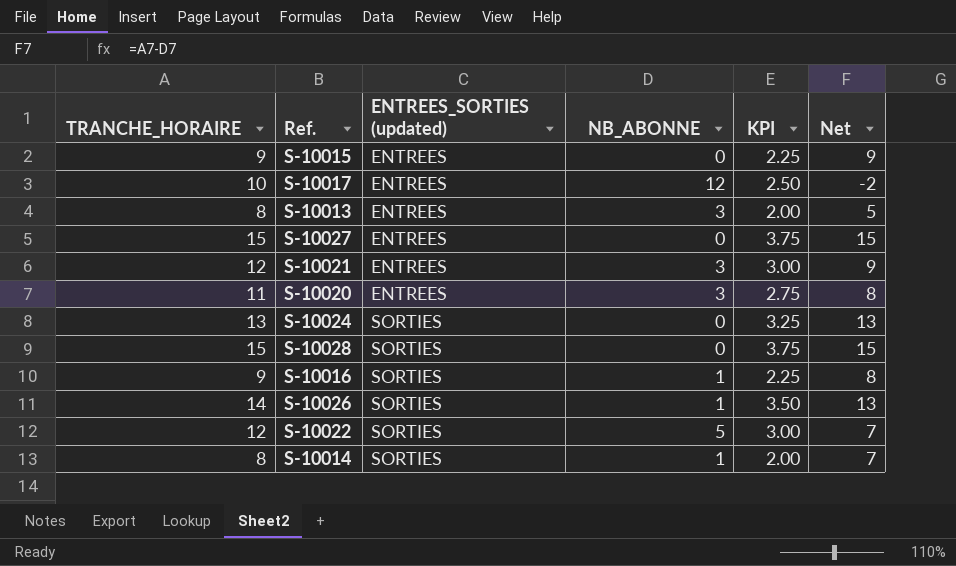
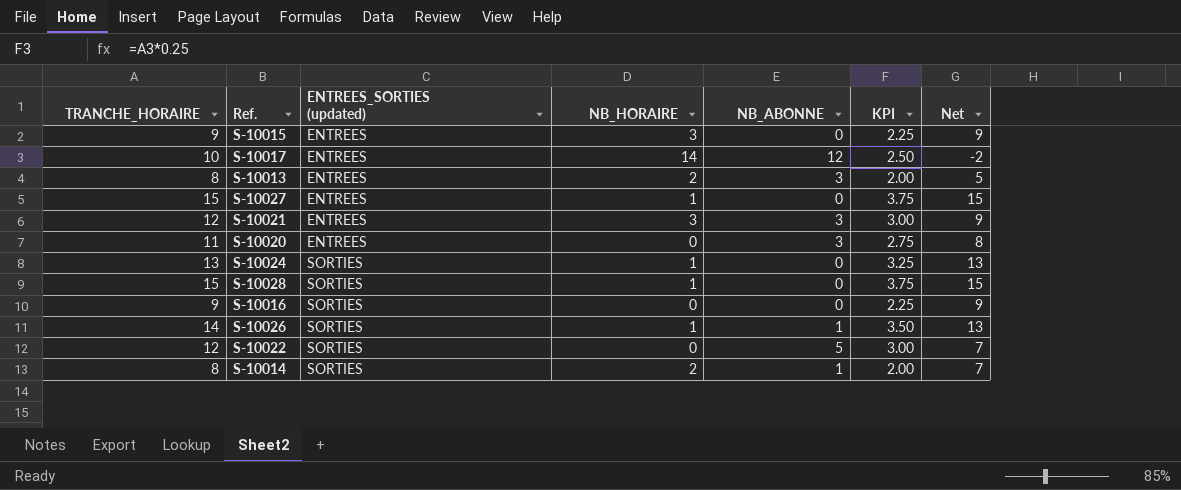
column NB_HORAIRE | position: none -> 4
S-10016 | NB_ABONNE: 1 -> 0
S-10016 | Net: 8 -> 9

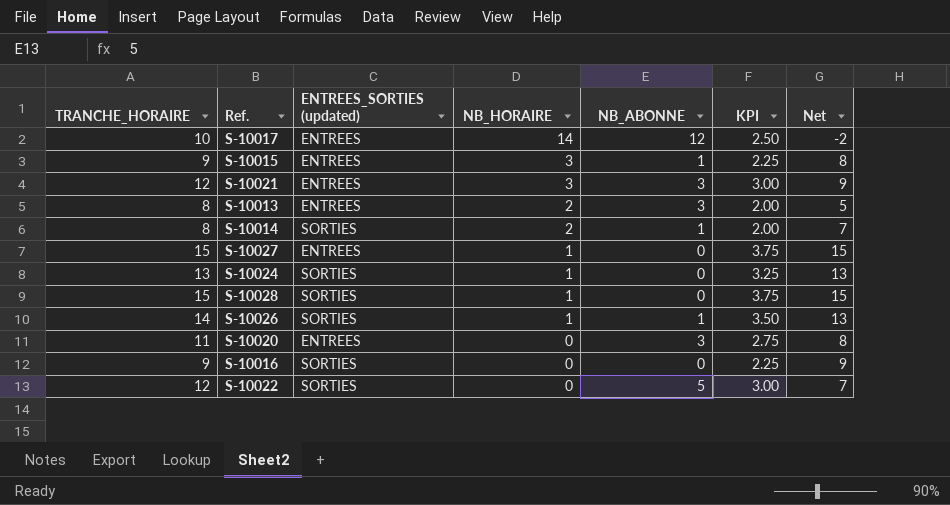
row order: ENTREES_SORTIES (updated) ascending -> NB_HORAIRE descending
S-10015 | NB_ABONNE: 0 -> 1
S-10015 | Net: 9 -> 8

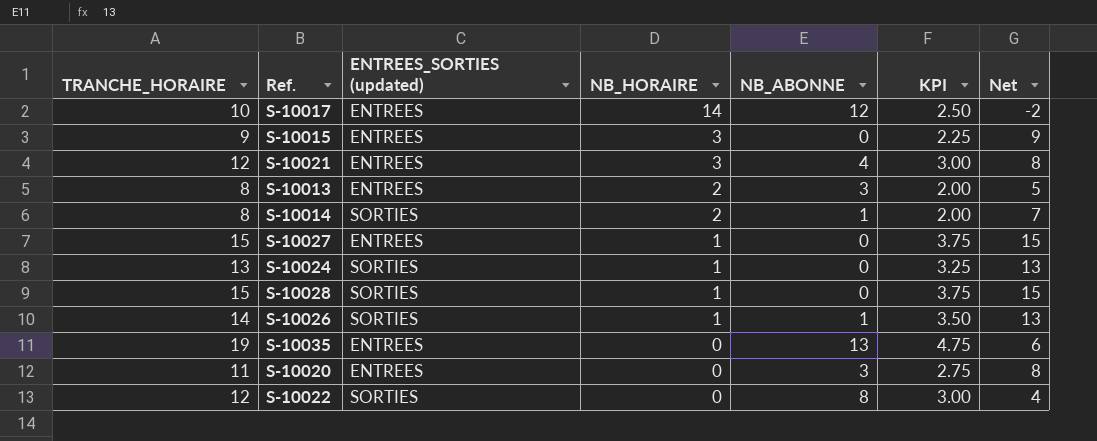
row S-10016: 9 | SORTIES | 0 | 0 | 2.25 | 9 -> none
S-10015 | NB_ABONNE: 1 -> 0
S-10015 | Net: 8 -> 9
S-10021 | NB_ABONNE: 3 -> 4
S-10021 | Net: 9 -> 8
row S-10035: none -> 19 | ENTREES | 0 | 13 | 4.75 | 6
S-10022 | NB_ABONNE: 5 -> 8
S-10022 | Net: 7 -> 4

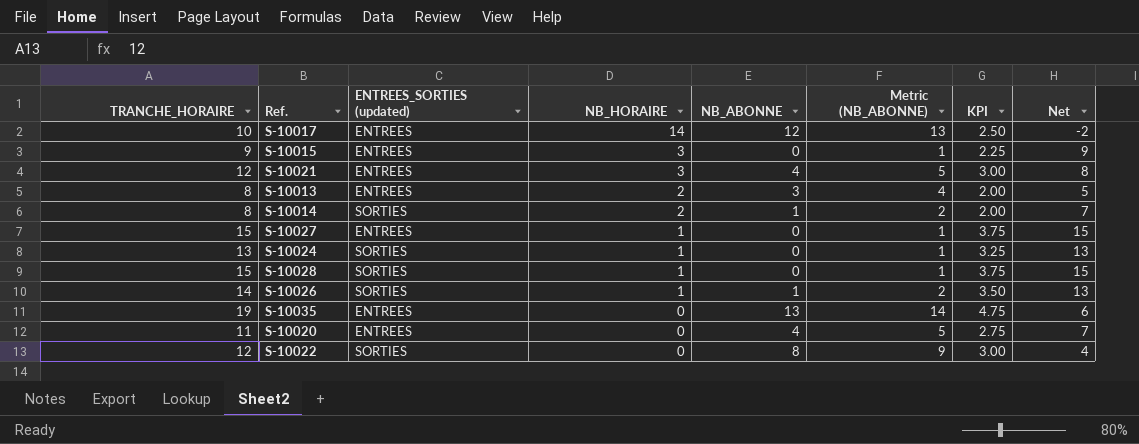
column Metric (NB_ABONNE) | formula: none -> [NB_ABONNE] + 1
S-10020 | NB_ABONNE: 3 -> 4
S-10020 | Net: 8 -> 7

